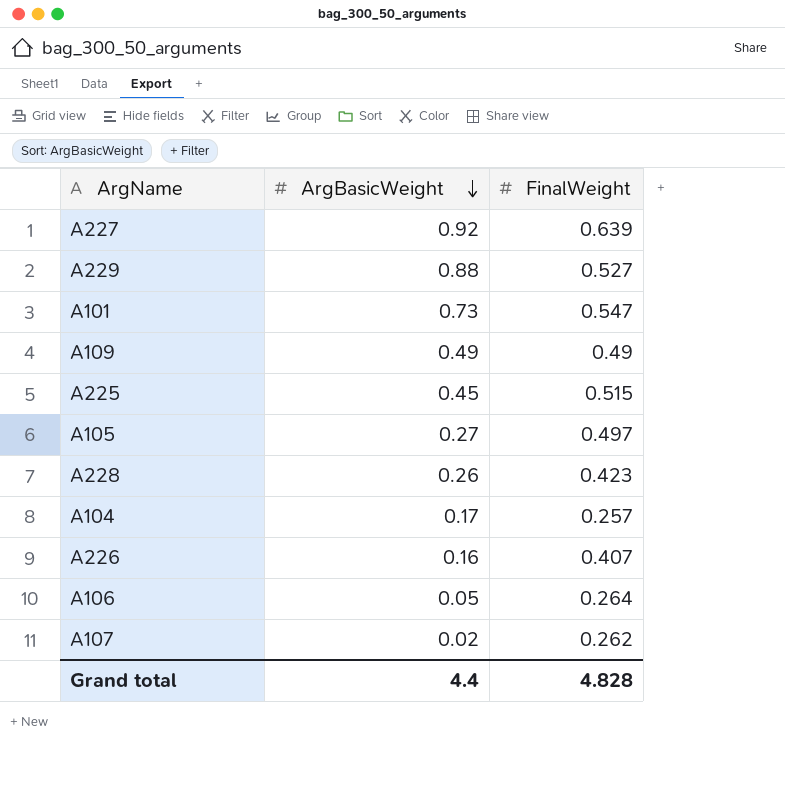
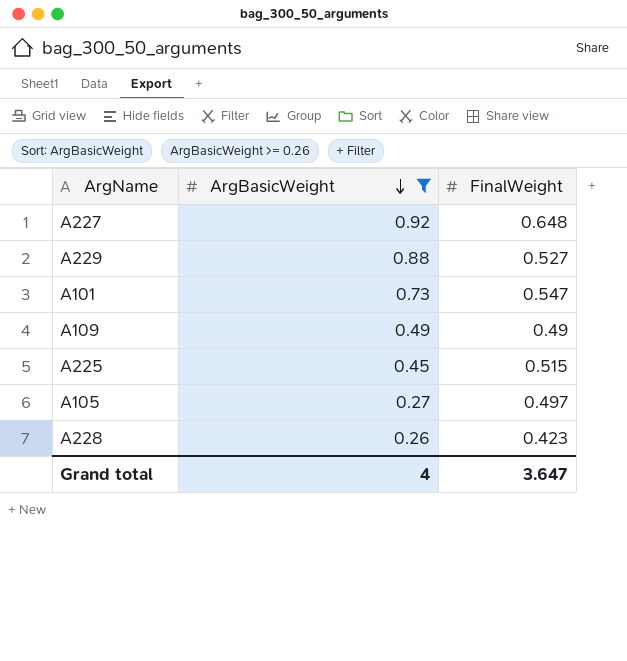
filter: none -> ArgBasicWeight >= 0.26
A227 | FinalWeight: 0.639 -> 0.648
Grand total | ArgBasicWeight: 4.4 -> 4
Grand total | FinalWeight: 4.828 -> 3.647

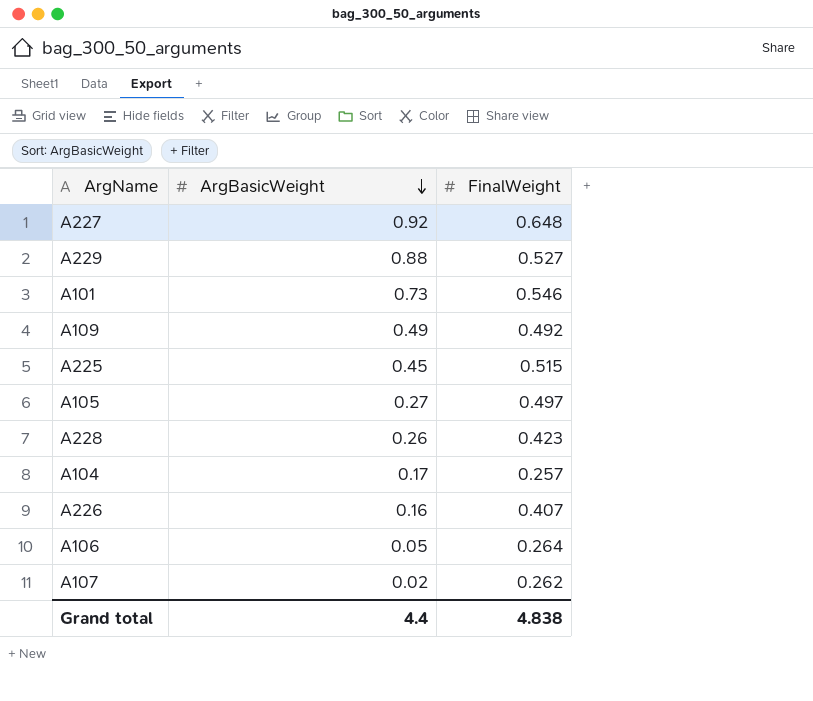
filter: ArgBasicWeight >= 0.26 -> none
A101 | FinalWeight: 0.547 -> 0.546
A109 | FinalWeight: 0.49 -> 0.492
Grand total | ArgBasicWeight: 4 -> 4.4
Grand total | FinalWeight: 3.647 -> 4.838

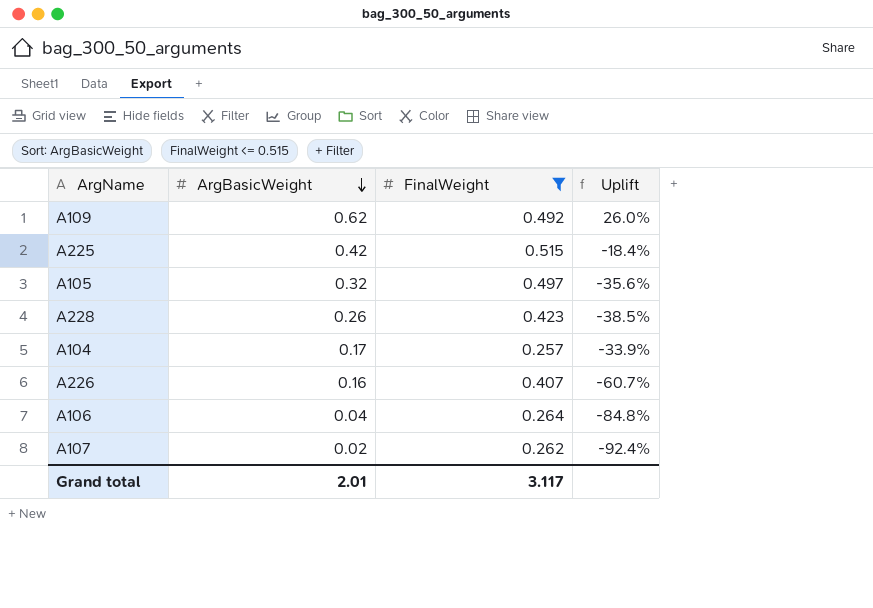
filter: none -> FinalWeight <= 0.515
column Uplift | formula: none -> ([ArgBasicWeight] - [FinalWeight]) / [FinalWeight]
A109 | ArgBasicWeight: 0.49 -> 0.62
A225 | ArgBasicWeight: 0.45 -> 0.42
A105 | ArgBasicWeight: 0.27 -> 0.32
A106 | ArgBasicWeight: 0.05 -> 0.04
Grand total | ArgBasicWeight: 4.4 -> 2.01
Grand total | FinalWeight: 4.838 -> 3.117

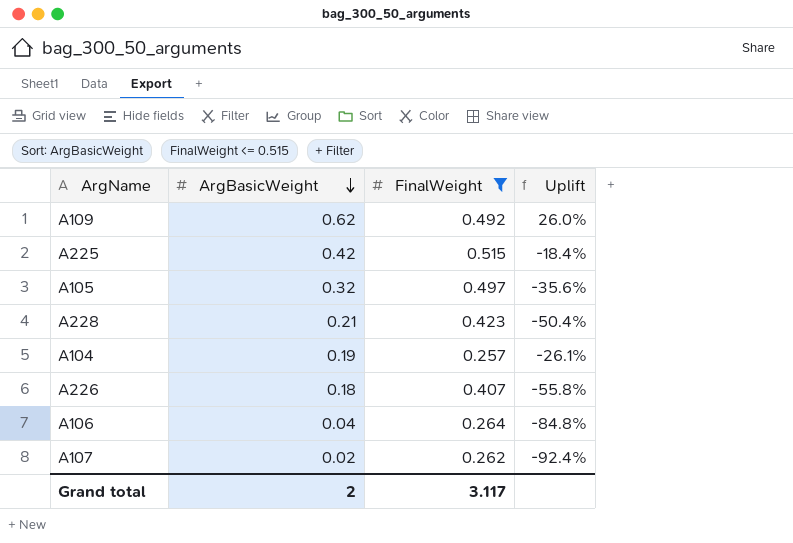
A228 | ArgBasicWeight: 0.26 -> 0.21
A228 | Uplift: -38.5% -> -50.4%
A104 | ArgBasicWeight: 0.17 -> 0.19
A104 | Uplift: -33.9% -> -26.1%
A226 | ArgBasicWeight: 0.16 -> 0.18
A226 | Uplift: -60.7% -> -55.8%
Grand total | ArgBasicWeight: 2.01 -> 2

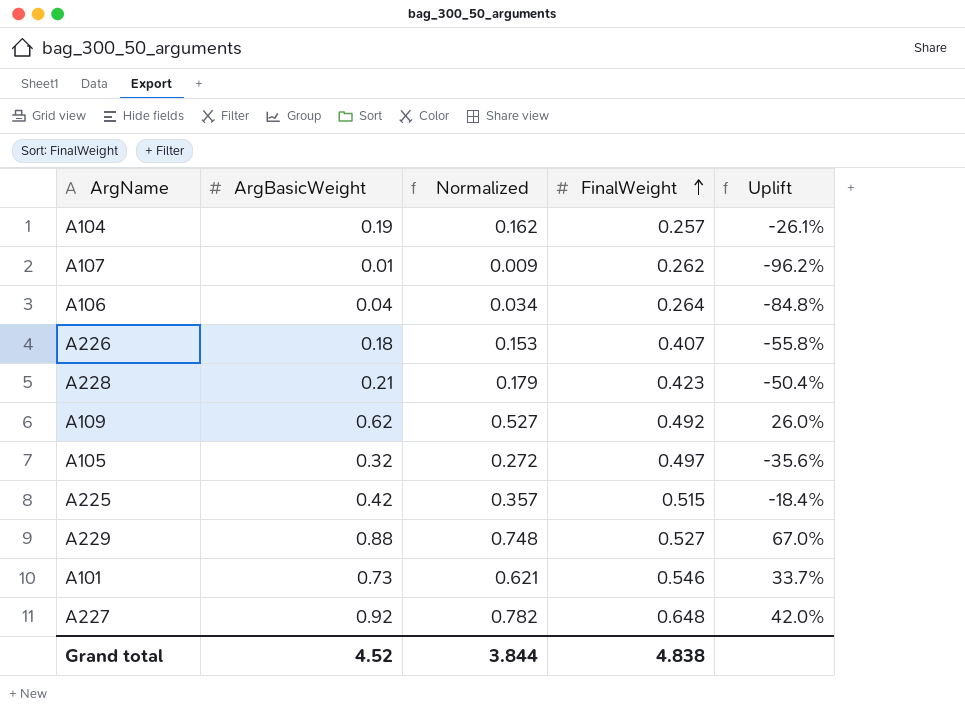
filter: FinalWeight <= 0.515 -> none
row order: ArgBasicWeight descending -> FinalWeight ascending
column Normalized | formula: none -> [ArgBasicWeight] * 0.85
A107 | ArgBasicWeight: 0.02 -> 0.01
A107 | Uplift: -92.4% -> -96.2%
Grand total | ArgBasicWeight: 2 -> 4.52
Grand total | FinalWeight: 3.117 -> 4.838

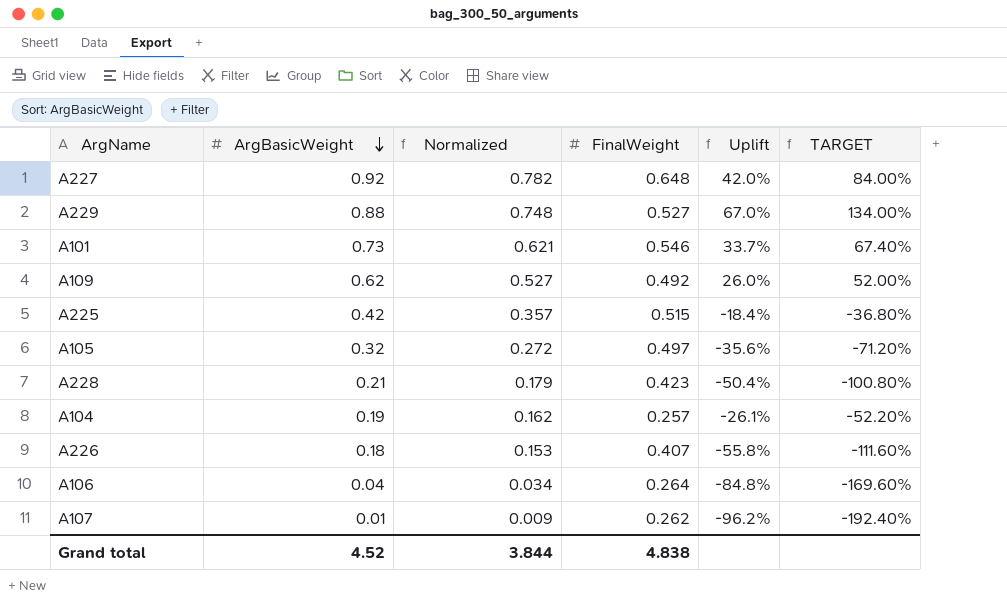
row order: FinalWeight ascending -> ArgBasicWeight descending
column TARGET | formula: none -> [Uplift] * 2

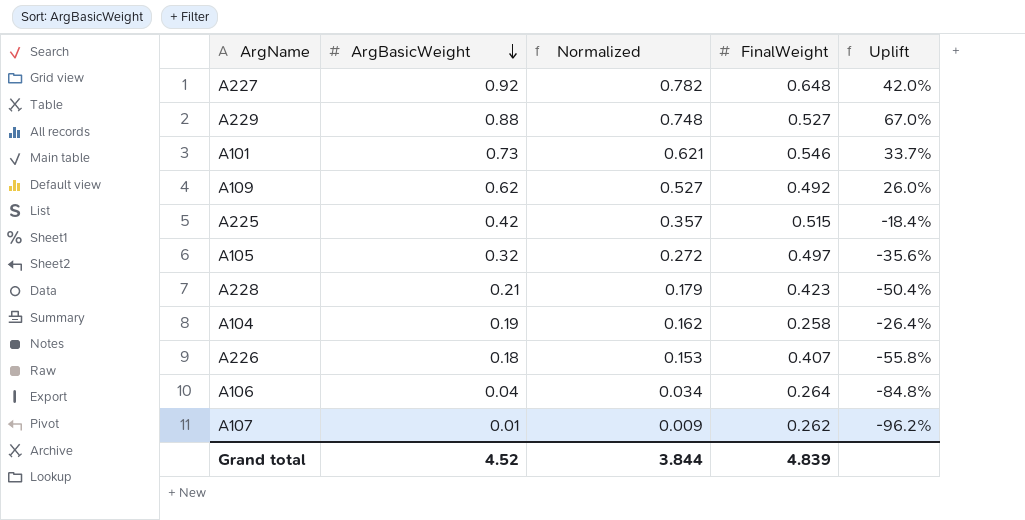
column TARGET | formula: [Uplift] * 2 -> none
A104 | FinalWeight: 0.257 -> 0.258
A104 | Uplift: -26.1% -> -26.4%
Grand total | FinalWeight: 4.838 -> 4.839

